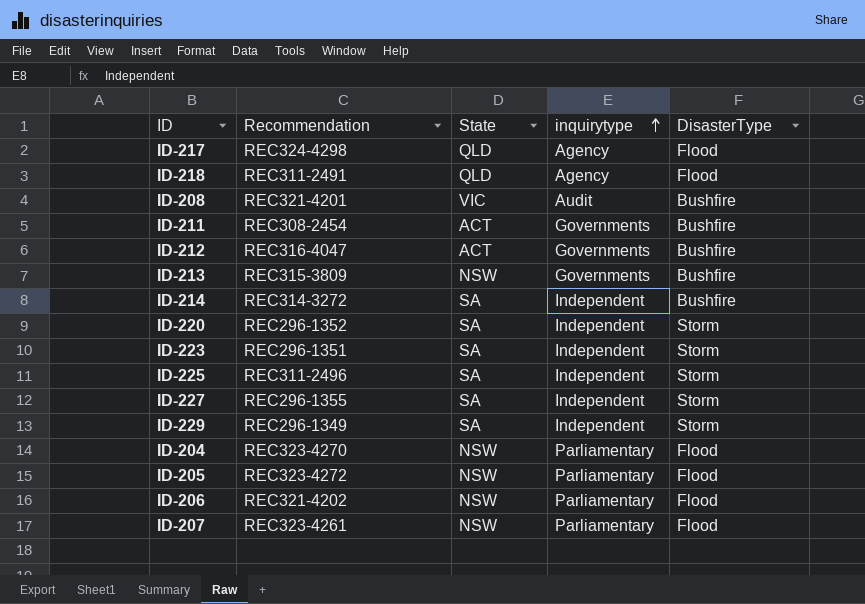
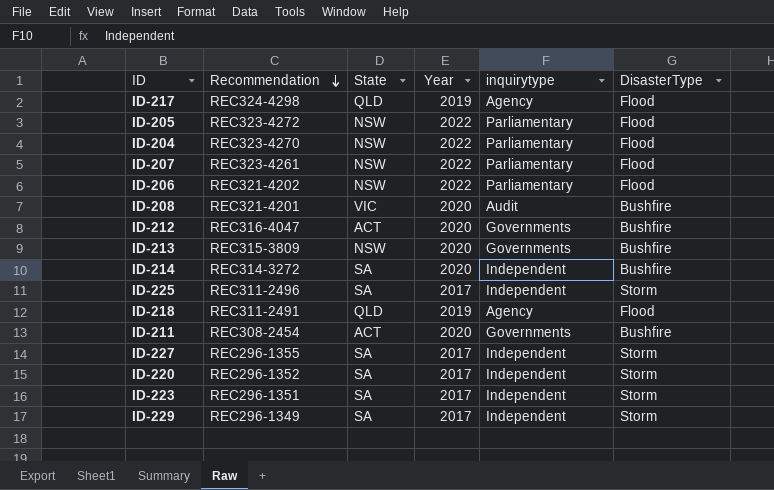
row order: inquirytype ascending -> Recommendation descending
column Year | position: none -> 4

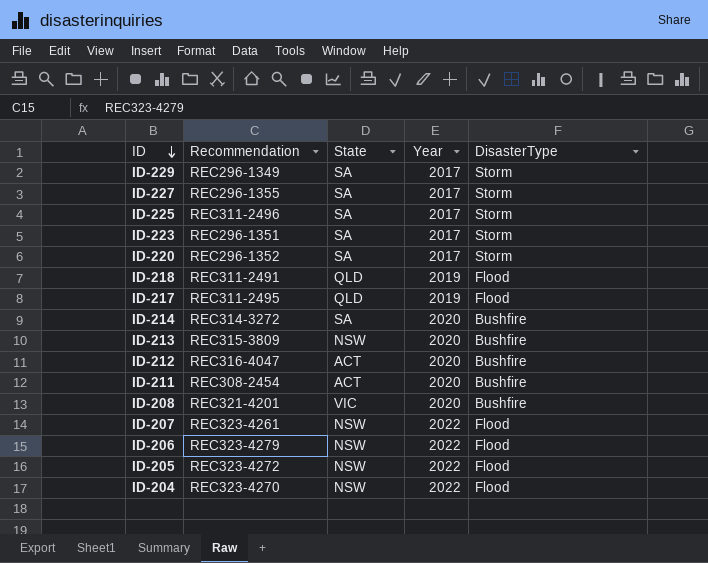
row order: Recommendation descending -> ID descending
column inquirytype | position: 5 -> none
ID-217 | Recommendation: REC324-4298 -> REC311-2495
ID-206 | Recommendation: REC321-4202 -> REC323-4279

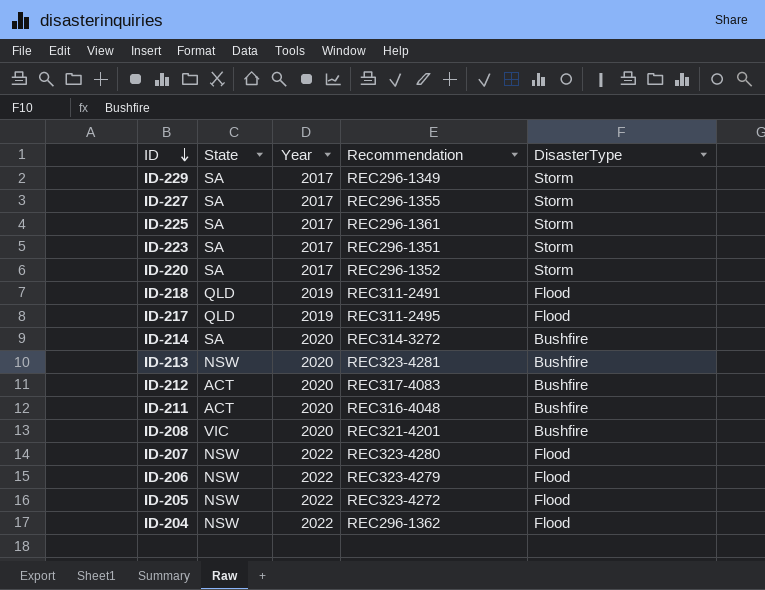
column Recommendation | position: 2 -> 4
ID-225 | Recommendation: REC311-2496 -> REC296-1361
ID-213 | Recommendation: REC315-3809 -> REC323-4281
ID-212 | Recommendation: REC316-4047 -> REC317-4083
ID-211 | Recommendation: REC308-2454 -> REC316-4048
ID-207 | Recommendation: REC323-4261 -> REC323-4280
ID-204 | Recommendation: REC323-4270 -> REC296-1362

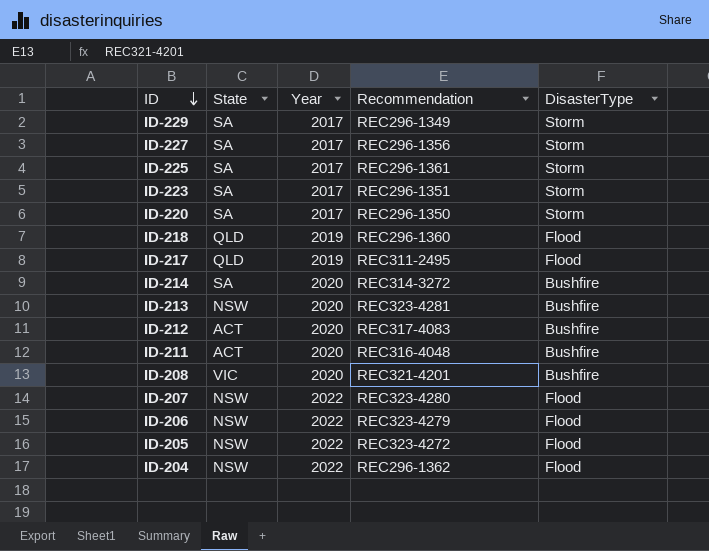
ID-227 | Recommendation: REC296-1355 -> REC296-1356
ID-220 | Recommendation: REC296-1352 -> REC296-1350
ID-218 | Recommendation: REC311-2491 -> REC296-1360

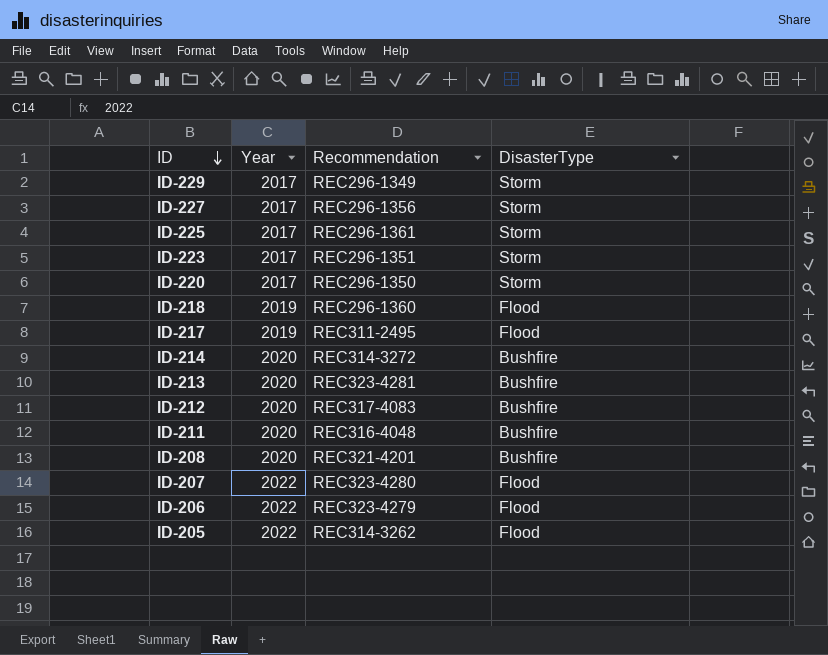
column State | position: 2 -> none
row ID-204: NSW | 2022 | REC296-1362 | Flood -> none
ID-205 | Recommendation: REC323-4272 -> REC314-3262

